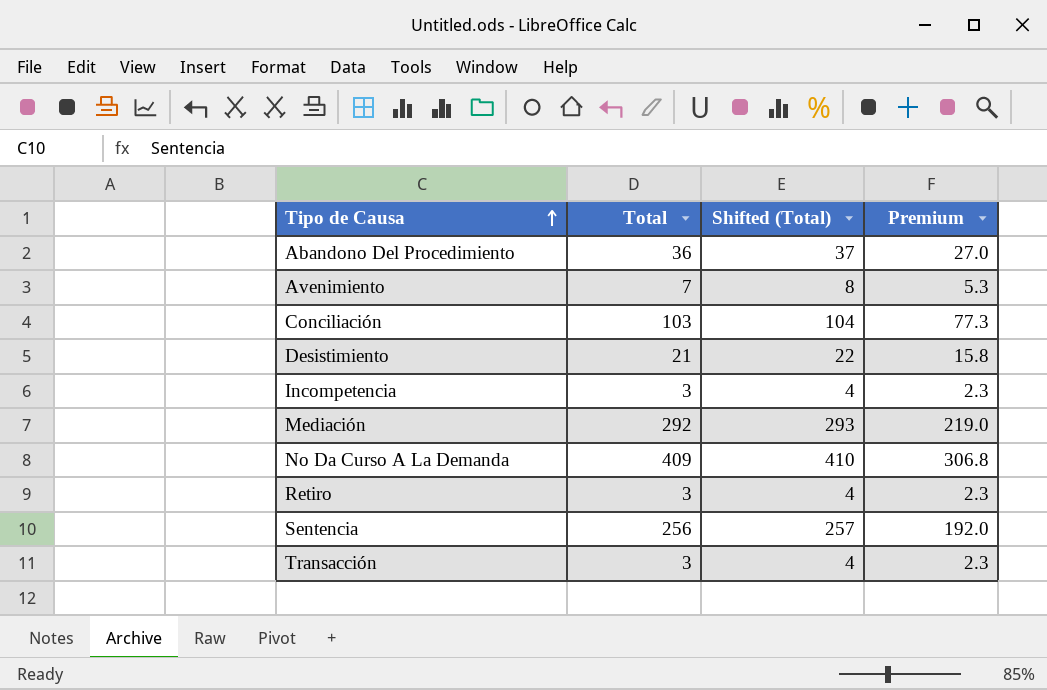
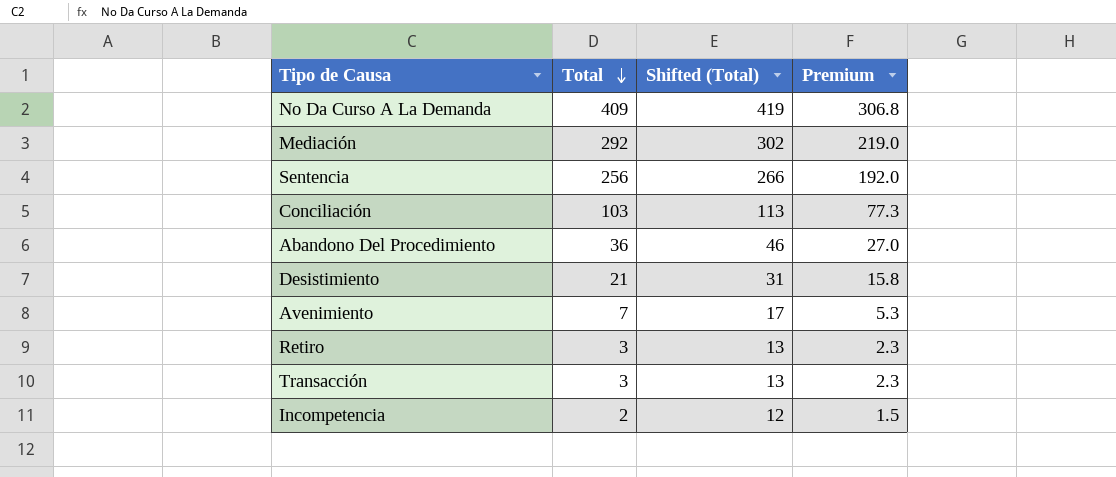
row order: Tipo de Causa ascending -> Total descending
column Shifted (Total) | formula: [Total] + 1 -> [Total] + 10
Incompetencia | Total: 3 -> 2
Incompetencia | Premium: 2.3 -> 1.5

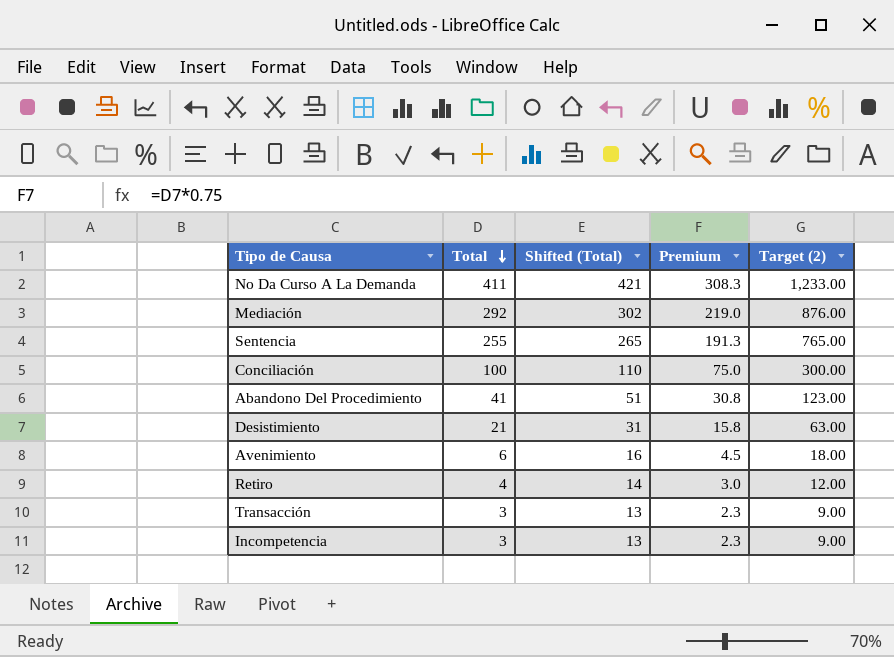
column Target (2) | formula: none -> [Total] * 3
No Da Curso A La Demanda | Total: 409 -> 411
No Da Curso A La Demanda | Shifted (Total): 419 -> 421
No Da Curso A La Demanda | Premium: 306.8 -> 308.3
Sentencia | Total: 256 -> 255
Sentencia | Shifted (Total): 266 -> 265
Sentencia | Premium: 192.0 -> 191.3
Conciliación | Total: 103 -> 100
Conciliación | Shifted (Total): 113 -> 110
Conciliación | Premium: 77.3 -> 75.0
Abandono Del Procedimiento | Total: 36 -> 41
Abandono Del Procedimiento | Shifted (Total): 46 -> 51
Abandono Del Procedimiento | Premium: 27.0 -> 30.8
Avenimiento | Total: 7 -> 6
Avenimiento | Shifted (Total): 17 -> 16
Avenimiento | Premium: 5.3 -> 4.5
Retiro | Total: 3 -> 4
Retiro | Shifted (Total): 13 -> 14
Retiro | Premium: 2.3 -> 3.0
Incompetencia | Total: 2 -> 3
Incompetencia | Shifted (Total): 12 -> 13
Incompetencia | Premium: 1.5 -> 2.3

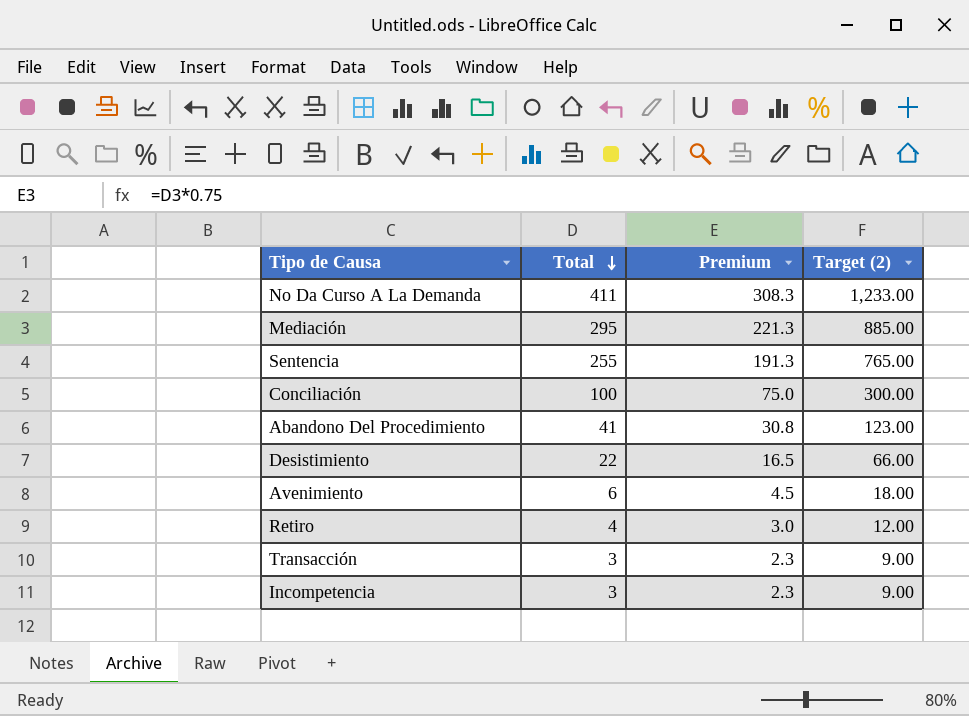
column Shifted (Total) | formula: [Total] + 10 -> none
Mediación | Total: 292 -> 295
Mediación | Premium: 219.0 -> 221.3
Mediación | Target (2): 876.00 -> 885.00
Desistimiento | Total: 21 -> 22
Desistimiento | Premium: 15.8 -> 16.5
Desistimiento | Target (2): 63.00 -> 66.00

